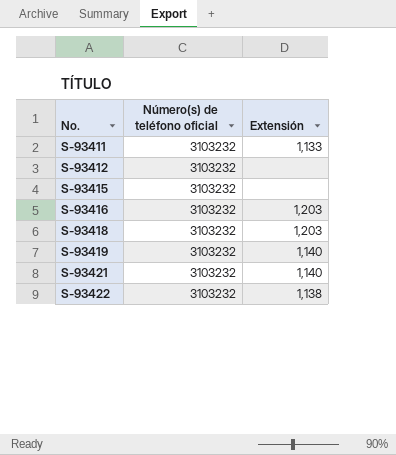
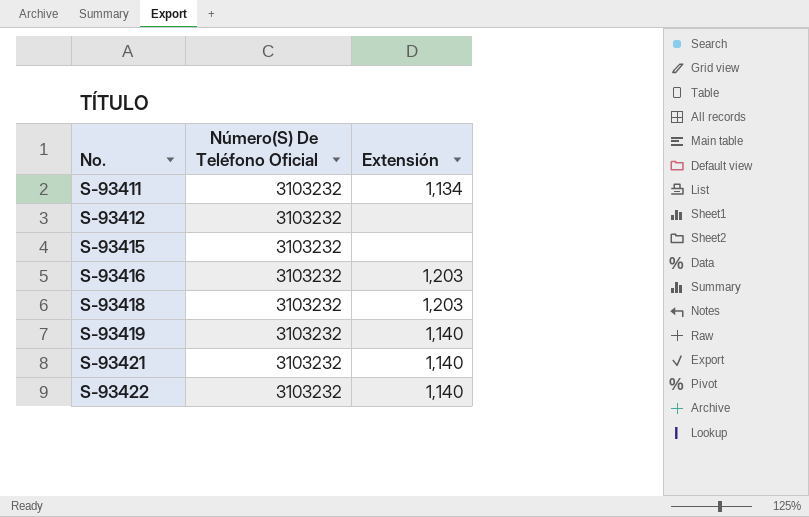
column name: Número(s) de teléfono oficial -> Número(S) De Teléfono Oficial
S-93411 | Extensión: 1,133 -> 1,134
S-93422 | Extensión: 1,138 -> 1,140

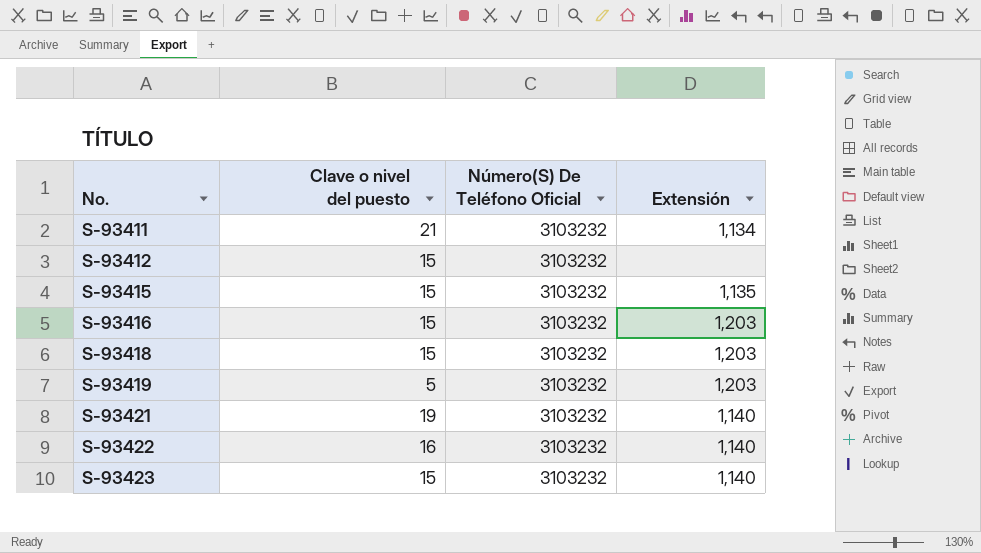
column Clave o nivel del puesto | position: none -> 2
S-93415 | Extensión: none -> 1,135
S-93419 | Extensión: 1,140 -> 1,203
row S-93423: none -> 15 | 3103232 | 1,140

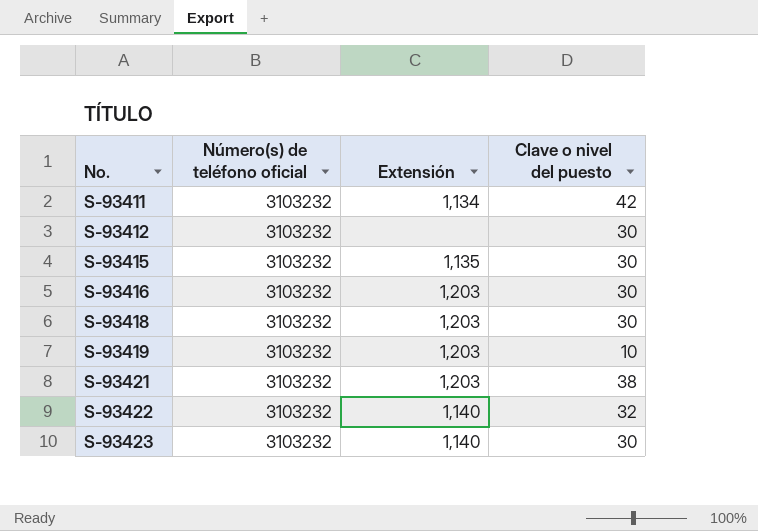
column name: Número(S) De Teléfono Oficial -> Número(s) de teléfono oficial
column Clave o nivel del puesto | position: 2 -> 4
S-93411 | Clave o nivel del puesto: 21 -> 42
S-93412 | Clave o nivel del puesto: 15 -> 30
S-93415 | Clave o nivel del puesto: 15 -> 30
S-93416 | Clave o nivel del puesto: 15 -> 30
S-93418 | Clave o nivel del puesto: 15 -> 30
S-93419 | Clave o nivel del puesto: 5 -> 10
S-93421 | Extensión: 1,140 -> 1,203
S-93421 | Clave o nivel del puesto: 19 -> 38
S-93422 | Clave o nivel del puesto: 16 -> 32
S-93423 | Clave o nivel del puesto: 15 -> 30

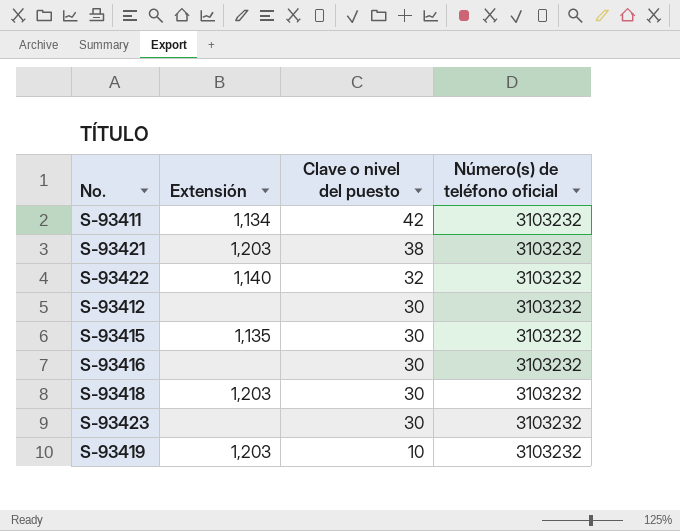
row order: No. ascending -> Clave o nivel del puesto descending
column Número(s) de teléfono oficial | position: 2 -> 4
S-93416 | Extensión: 1,203 -> none
S-93423 | Extensión: 1,140 -> none

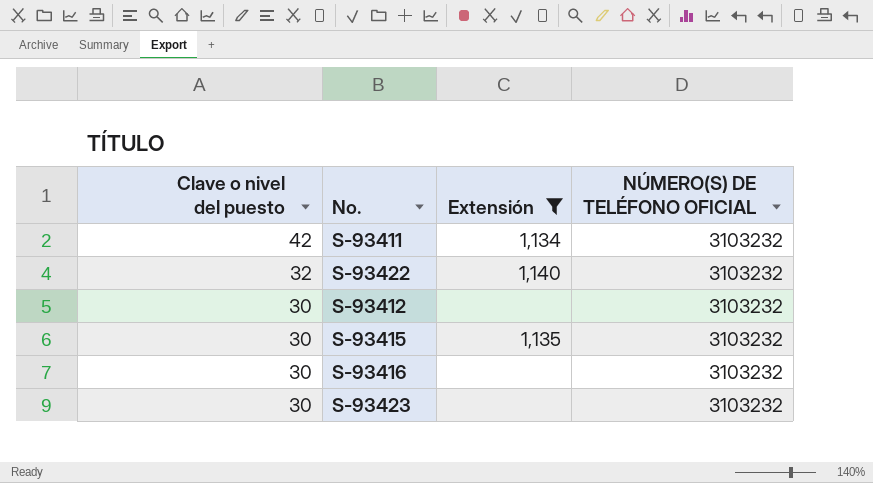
filter: none -> Extensión != 1,203
column Clave o nivel del puesto | position: 3 -> 1
column name: Número(s) de teléfono oficial -> NÚMERO(S) DE TELÉFONO OFICIAL

